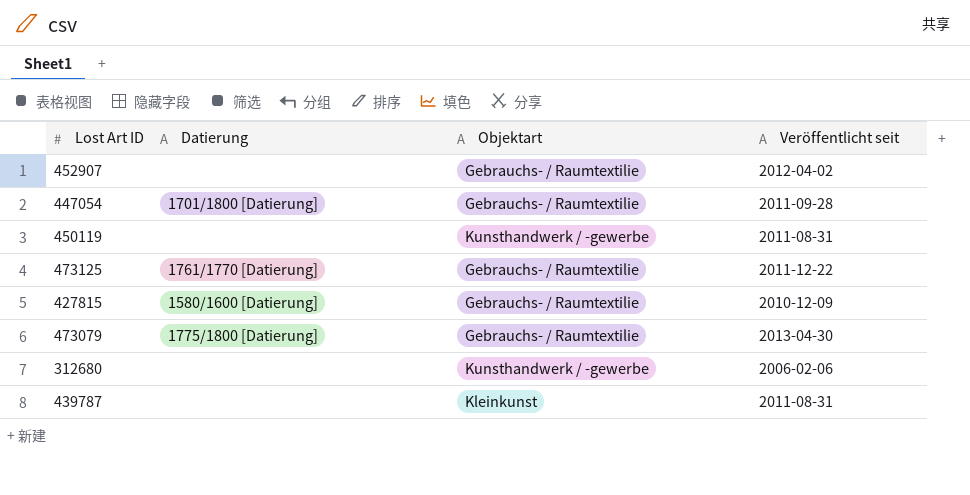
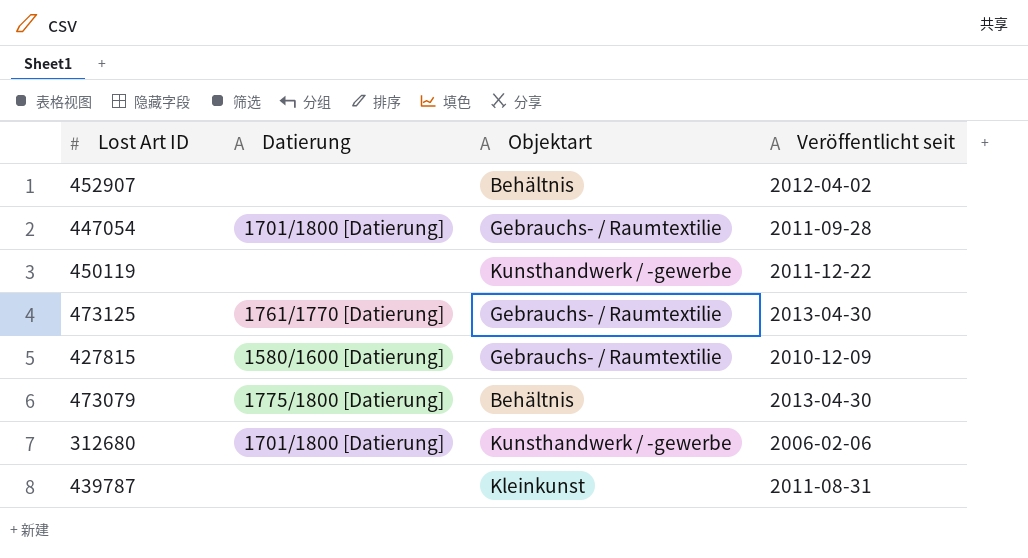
452907 | Objektart: Gebrauchs- / Raumtextilie -> Behältnis
450119 | Veröffentlicht seit: 2011-08-31 -> 2011-12-22
473125 | Veröffentlicht seit: 2011-12-22 -> 2013-04-30
473079 | Objektart: Gebrauchs- / Raumtextilie -> Behältnis
312680 | Datierung: none -> 1701/1800 [Datierung]

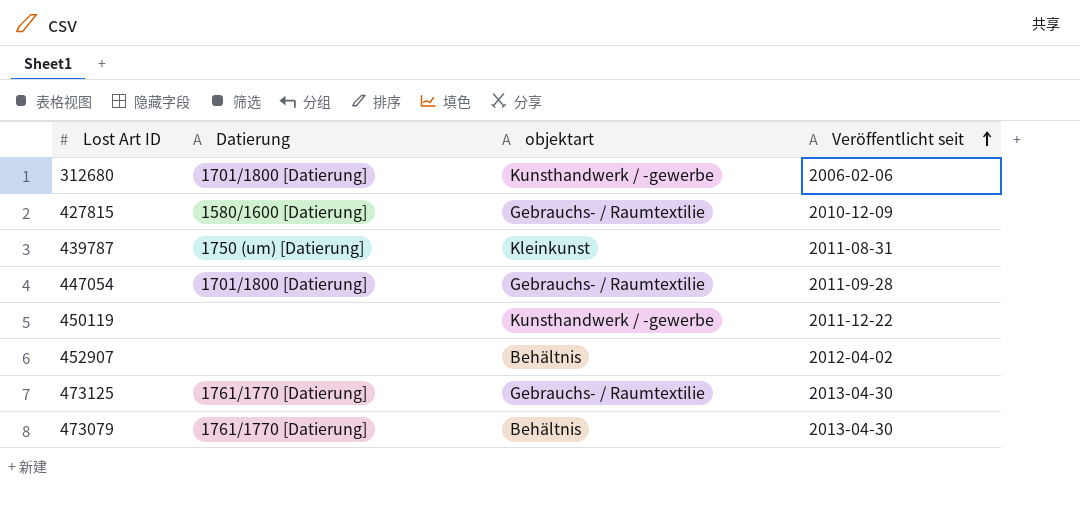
row order: none -> Veröffentlicht seit ascending
column name: Objektart -> objektart
439787 | Datierung: none -> 1750 (um) [Datierung]
473079 | Datierung: 1775/1800 [Datierung] -> 1761/1770 [Datierung]

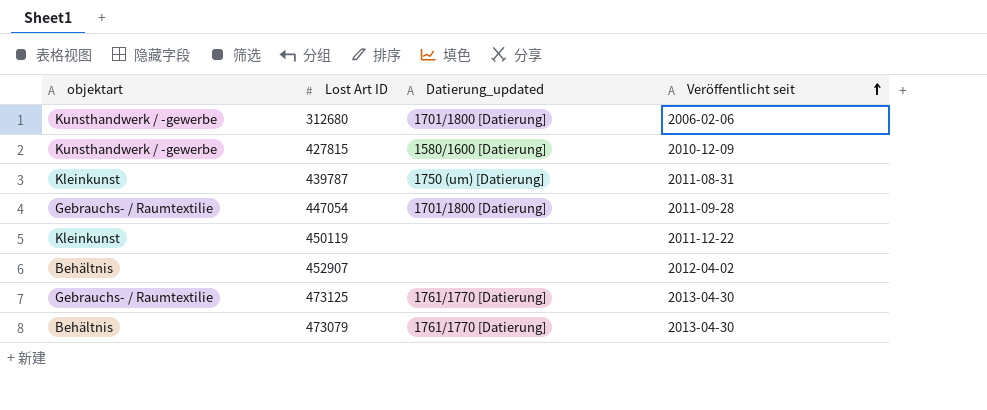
column objektart | position: 3 -> 1
column name: Datierung -> Datierung_updated
427815 | objektart: Gebrauchs- / Raumtextilie -> Kunsthandwerk / -gewerbe
450119 | objektart: Kunsthandwerk / -gewerbe -> Kleinkunst

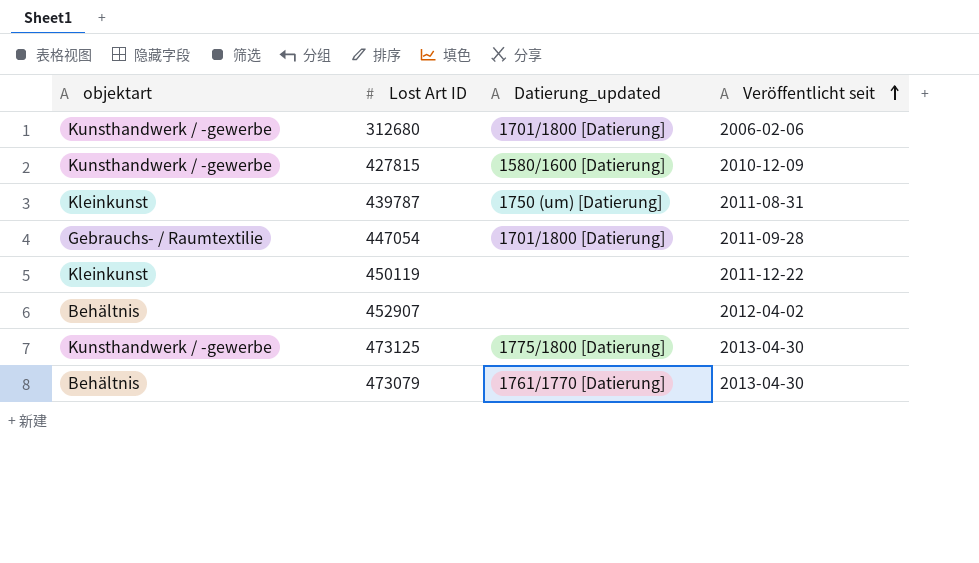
473125 | objektart: Gebrauchs- / Raumtextilie -> Kunsthandwerk / -gewerbe
473125 | Datierung_updated: 1761/1770 [Datierung] -> 1775/1800 [Datierung]

